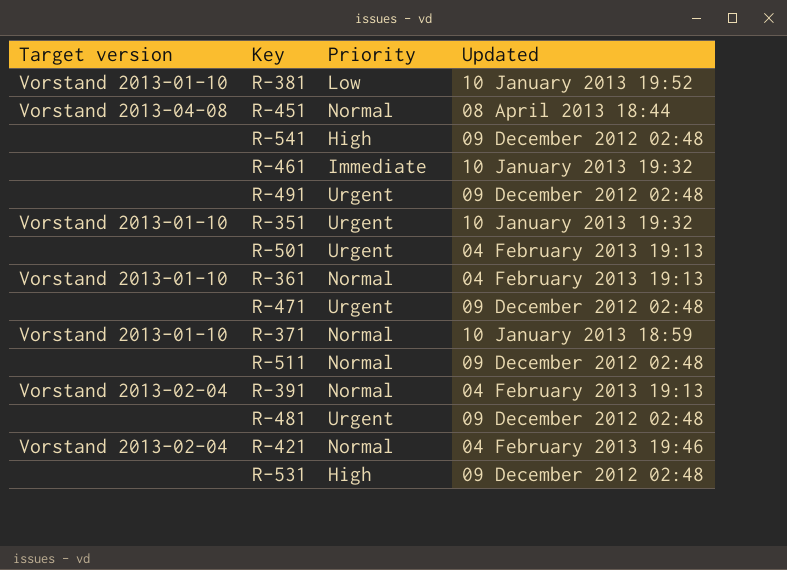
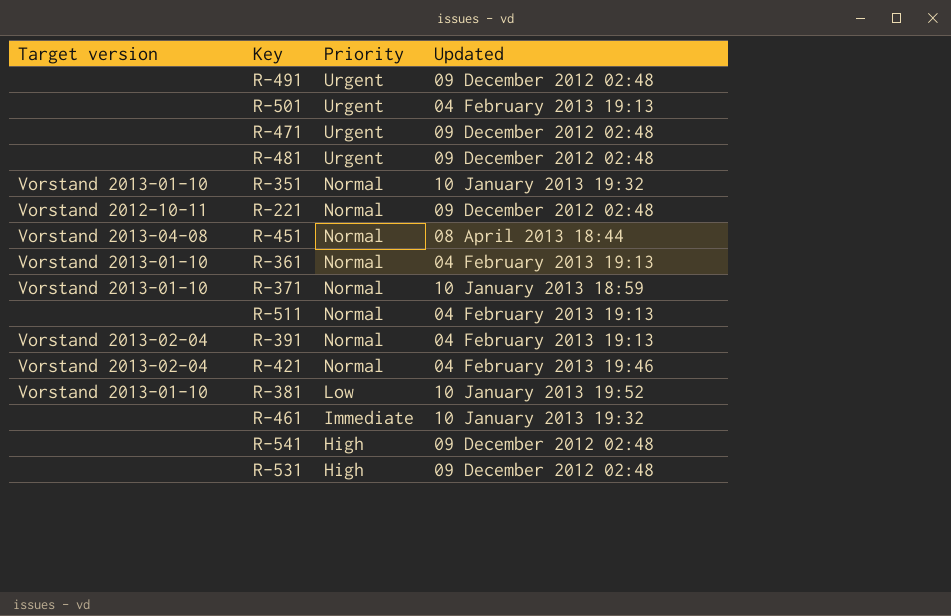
row order: none -> Priority descending
R-351 | Priority: Urgent -> Normal
row R-221: none -> Vorstand 2012-10-11 | Normal | 09 December 2012 02:48
R-511 | Updated: 09 December 2012 02:48 -> 04 February 2013 19:13

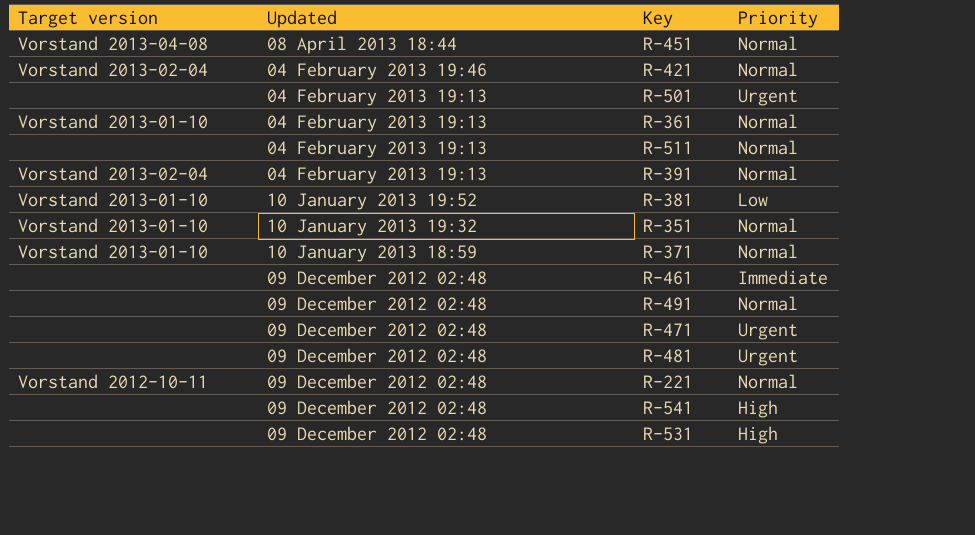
row order: Priority descending -> Updated descending
column Updated | position: 4 -> 2
R-461 | Updated: 10 January 2013 19:32 -> 09 December 2012 02:48
R-491 | Priority: Urgent -> Normal

